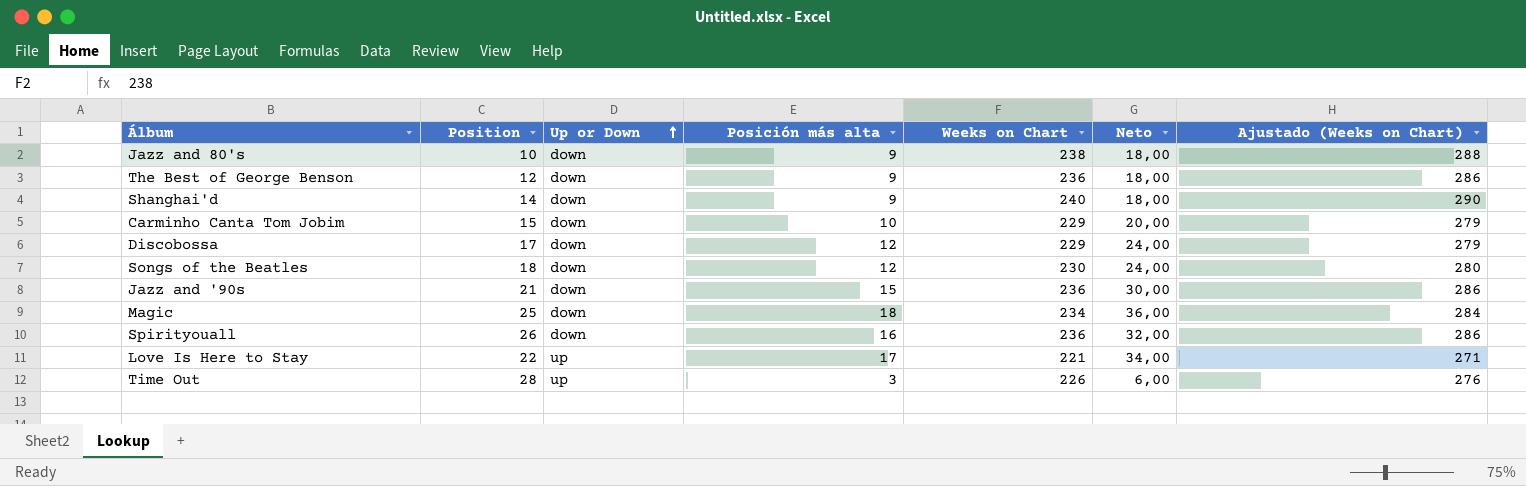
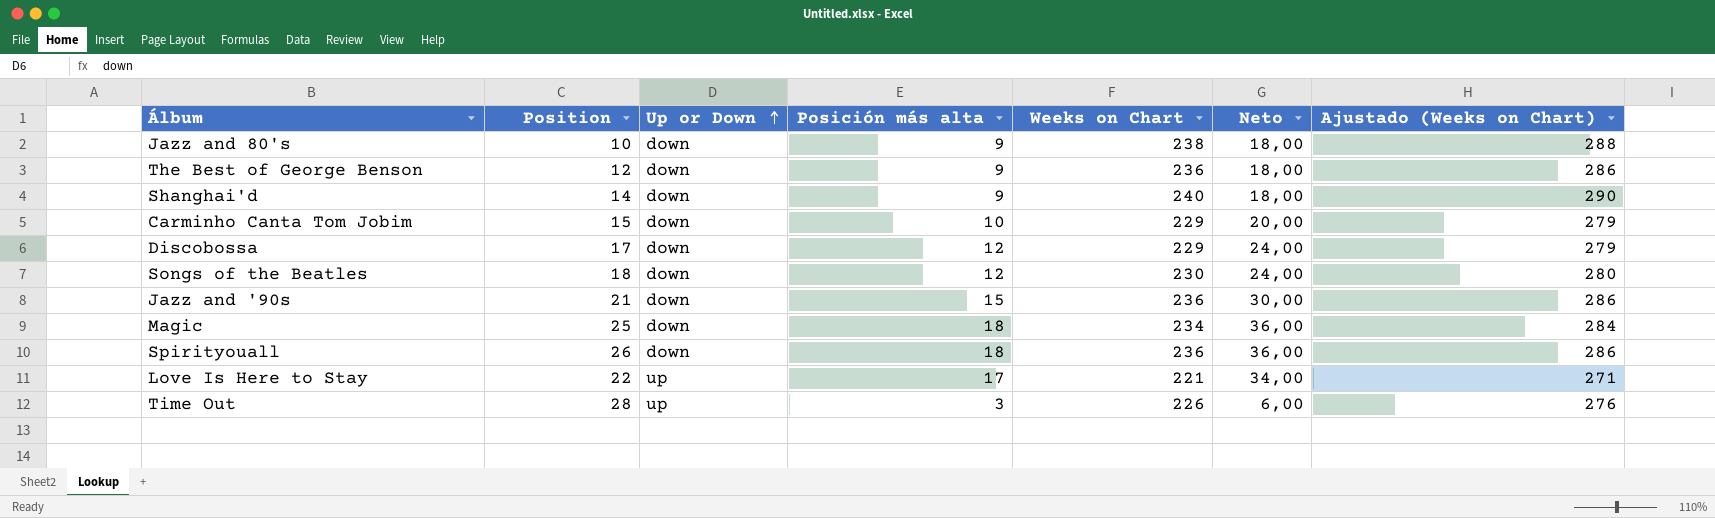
Spirityouall | Posición más alta: 16 -> 18
Spirityouall | Neto: 32,00 -> 36,00

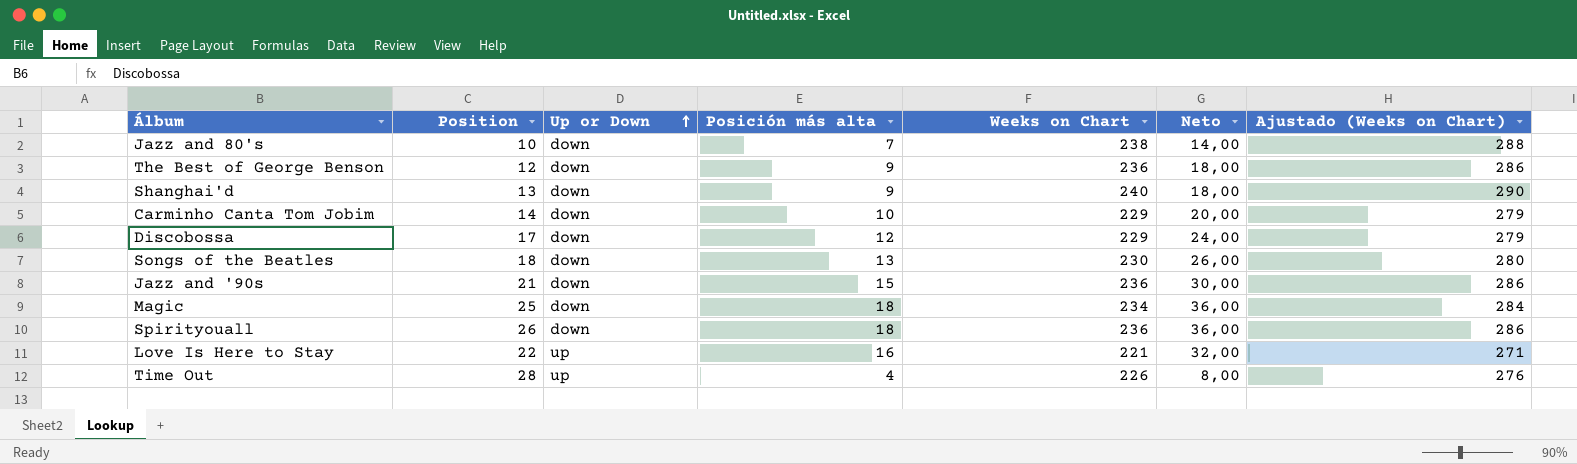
Jazz and 80's | Posición más alta: 9 -> 7
Jazz and 80's | Neto: 18,00 -> 14,00
Shanghai'd | Position: 14 -> 13
Carminho Canta Tom Jobim | Position: 15 -> 14
Songs of the Beatles | Posición más alta: 12 -> 13
Songs of the Beatles | Neto: 24,00 -> 26,00
Love Is Here to Stay | Posición más alta: 17 -> 16
Love Is Here to Stay | Neto: 34,00 -> 32,00
Time Out | Posición más alta: 3 -> 4
Time Out | Neto: 6,00 -> 8,00

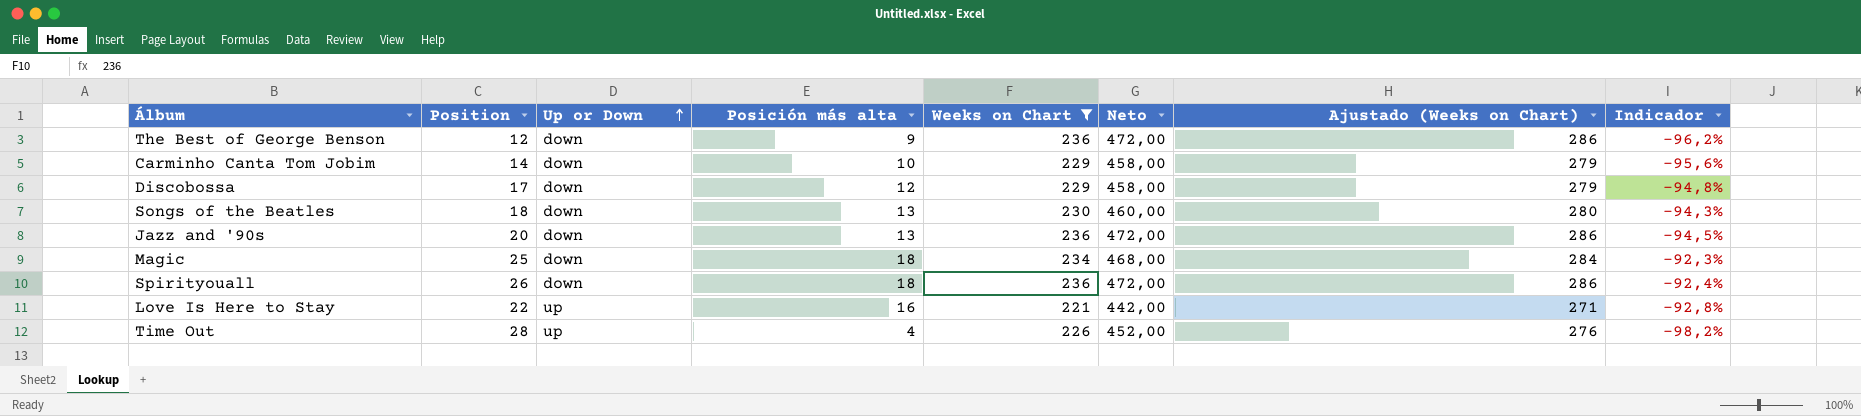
filter: none -> Weeks on Chart <= 236
column Neto | formula: [Posición más alta] * 2 -> [Weeks on Chart] * 2
column Indicador | formula: none -> ([Posición más alta] - [Weeks on Chart]) / [Weeks on Chart]
Jazz and '90s | Position: 21 -> 20
Jazz and '90s | Posición más alta: 15 -> 13

